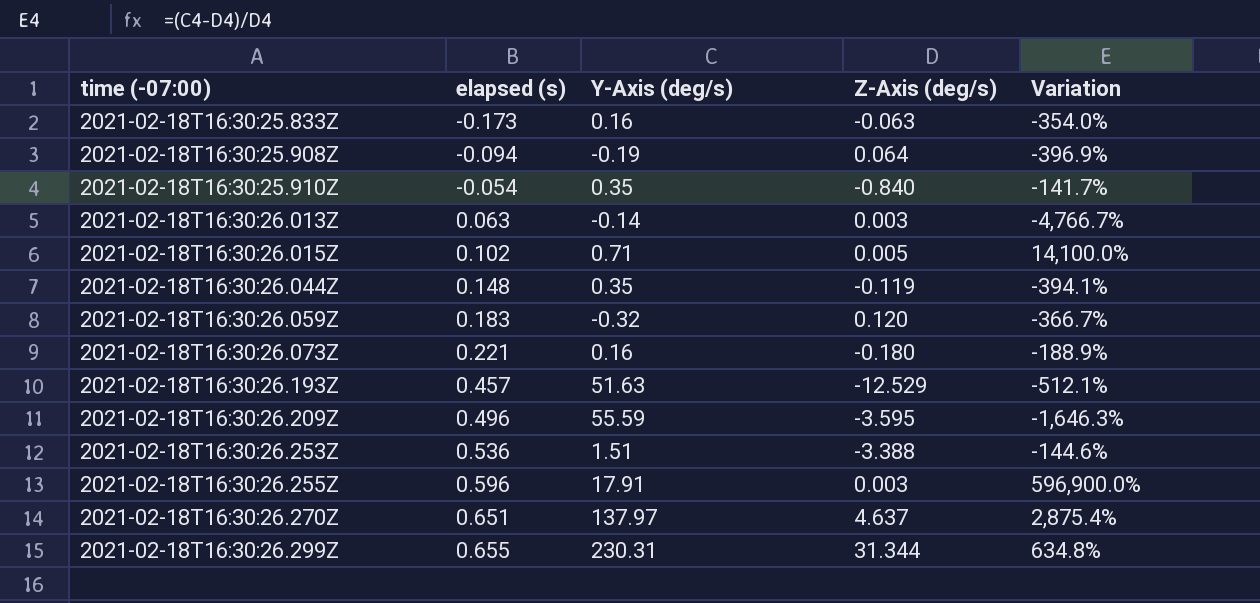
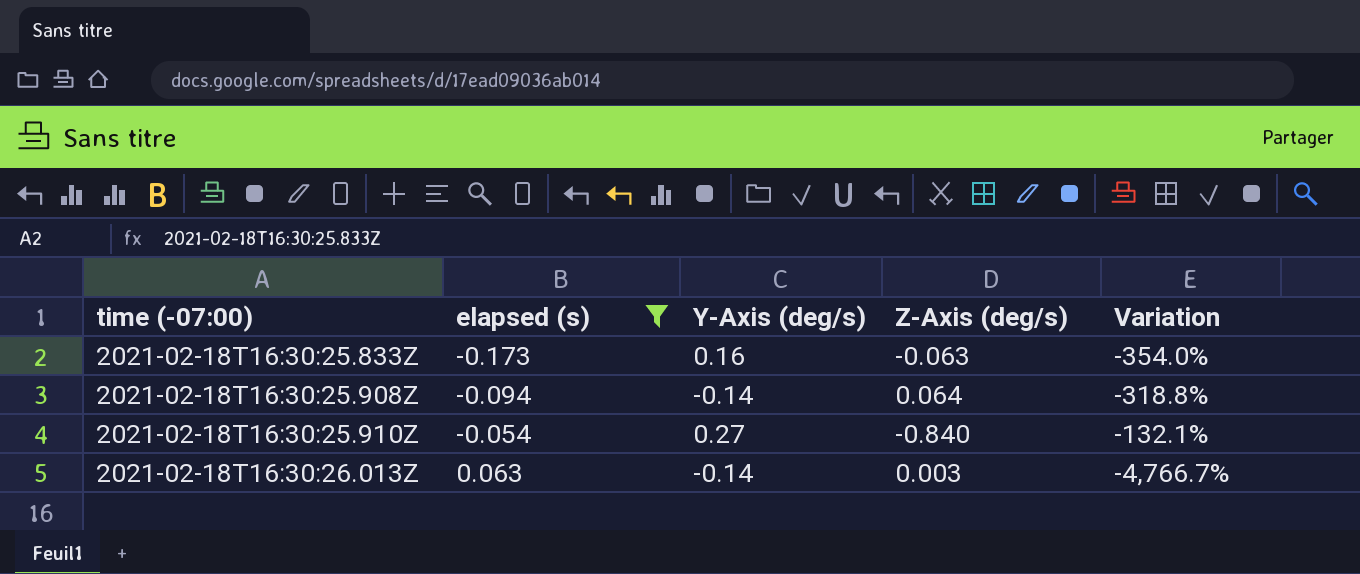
filter: none -> elapsed (s) <= 0.063
2021-02-18T16:30:25.908Z | Y-Axis (deg/s): -0.19 -> -0.14
2021-02-18T16:30:25.908Z | Variation: -396.9% -> -318.8%
2021-02-18T16:30:25.910Z | Y-Axis (deg/s): 0.35 -> 0.27
2021-02-18T16:30:25.910Z | Variation: -141.7% -> -132.1%

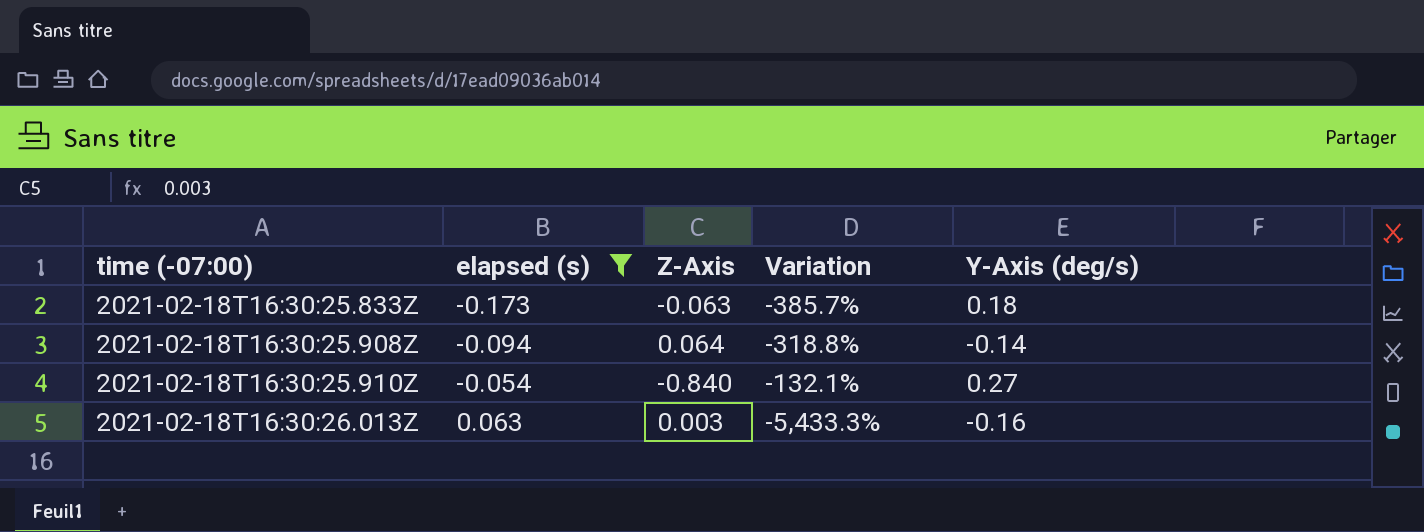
column name: Z-Axis (deg/s) -> Z-Axis
column Y-Axis (deg/s) | position: 3 -> 5
2021-02-18T16:30:25.833Z | Variation: -354.0% -> -385.7%
2021-02-18T16:30:25.833Z | Y-Axis (deg/s): 0.16 -> 0.18
2021-02-18T16:30:26.013Z | Variation: -4,766.7% -> -5,433.3%
2021-02-18T16:30:26.013Z | Y-Axis (deg/s): -0.14 -> -0.16

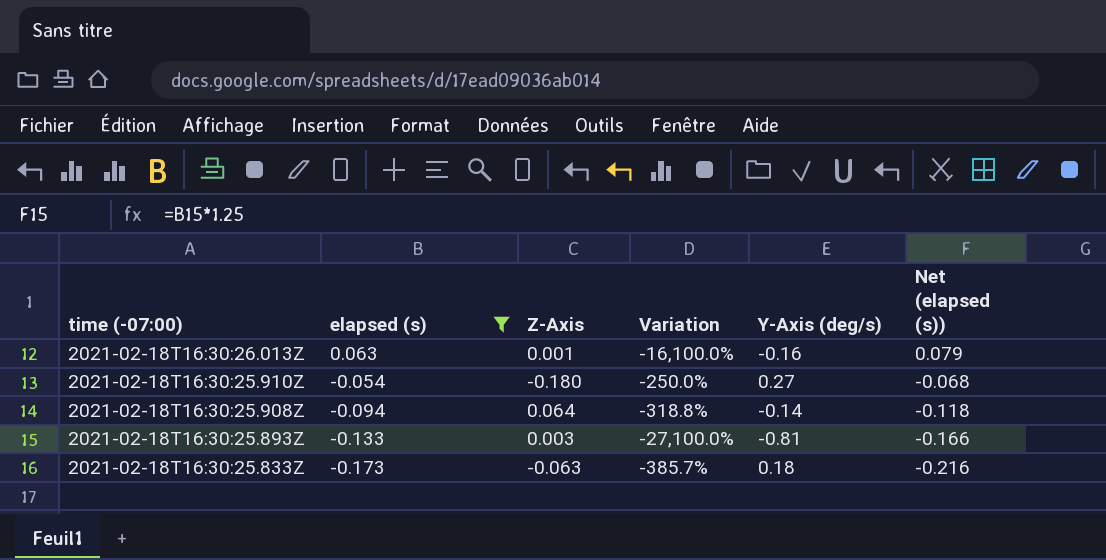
row order: time (-07:00) ascending -> time (-07:00) descending
column Net (elapsed (s)) | formula: none -> [elapsed (s)] * 1.25
2021-02-18T16:30:26.013Z | Z-Axis: 0.003 -> 0.001
2021-02-18T16:30:26.013Z | Variation: -5,433.3% -> -16,100.0%
2021-02-18T16:30:25.910Z | Z-Axis: -0.840 -> -0.180
2021-02-18T16:30:25.910Z | Variation: -132.1% -> -250.0%
row 2021-02-18T16:30:25.893Z: none -> -0.133 | 0.003 | -27,100.0% | -0.81 | -0.166

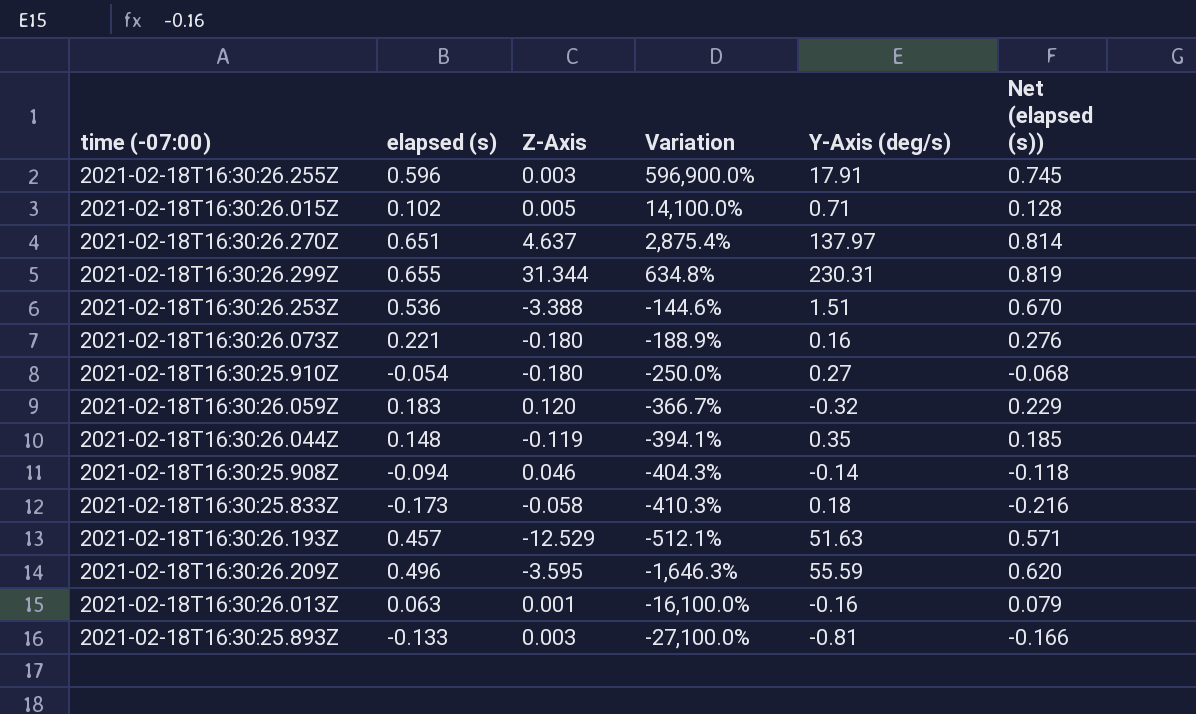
filter: elapsed (s) <= 0.063 -> none
row order: time (-07:00) descending -> Variation descending
2021-02-18T16:30:25.908Z | Z-Axis: 0.064 -> 0.046
2021-02-18T16:30:25.908Z | Variation: -318.8% -> -404.3%
2021-02-18T16:30:25.833Z | Z-Axis: -0.063 -> -0.058
2021-02-18T16:30:25.833Z | Variation: -385.7% -> -410.3%

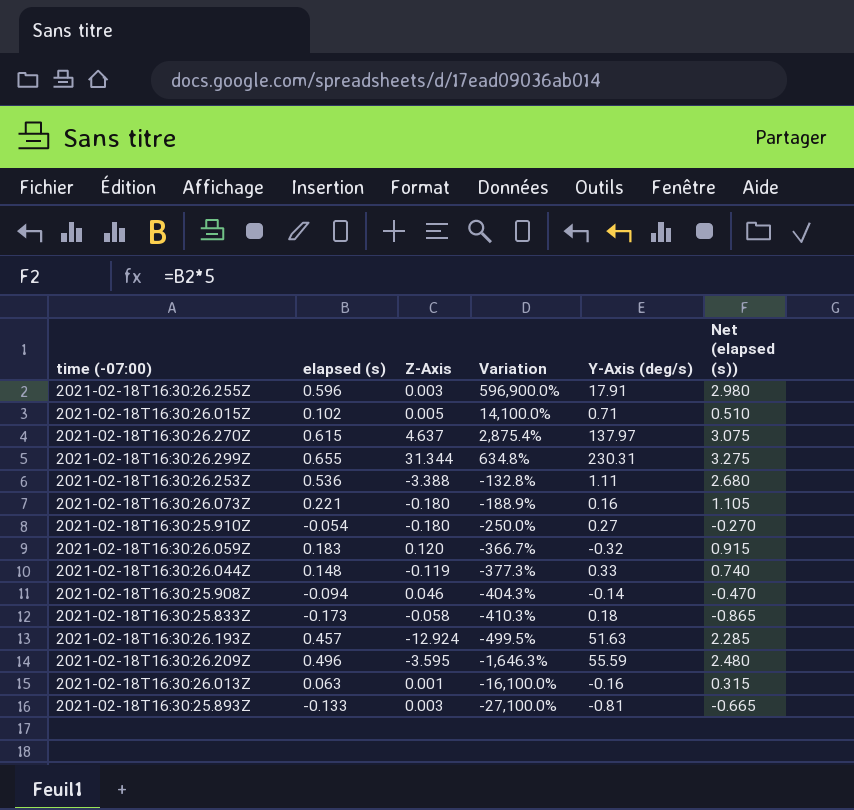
column Net (elapsed (s)) | formula: [elapsed (s)] * 1.25 -> [elapsed (s)] * 5
2021-02-18T16:30:26.270Z | elapsed (s): 0.651 -> 0.615
2021-02-18T16:30:26.253Z | Variation: -144.6% -> -132.8%
2021-02-18T16:30:26.253Z | Y-Axis (deg/s): 1.51 -> 1.11
2021-02-18T16:30:26.044Z | Variation: -394.1% -> -377.3%
2021-02-18T16:30:26.044Z | Y-Axis (deg/s): 0.35 -> 0.33
2021-02-18T16:30:26.193Z | Z-Axis: -12.529 -> -12.924
2021-02-18T16:30:26.193Z | Variation: -512.1% -> -499.5%

